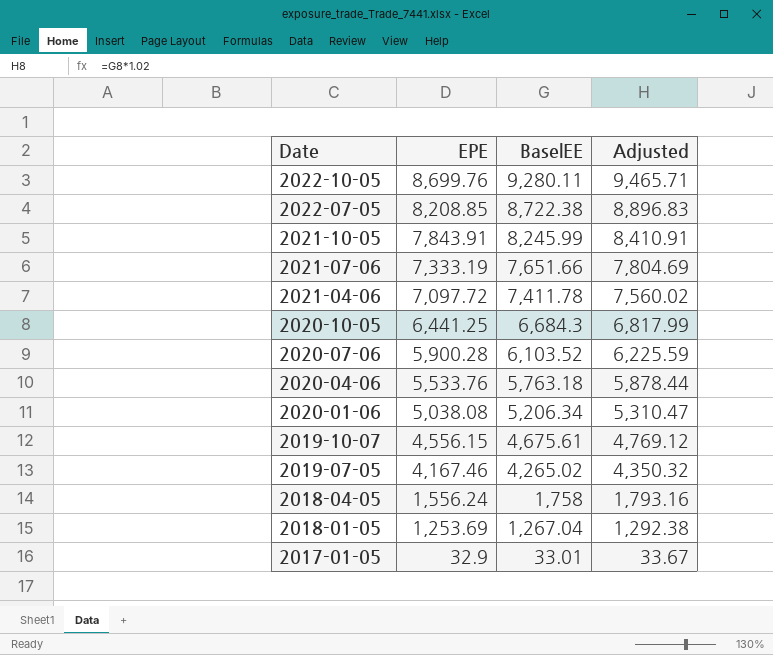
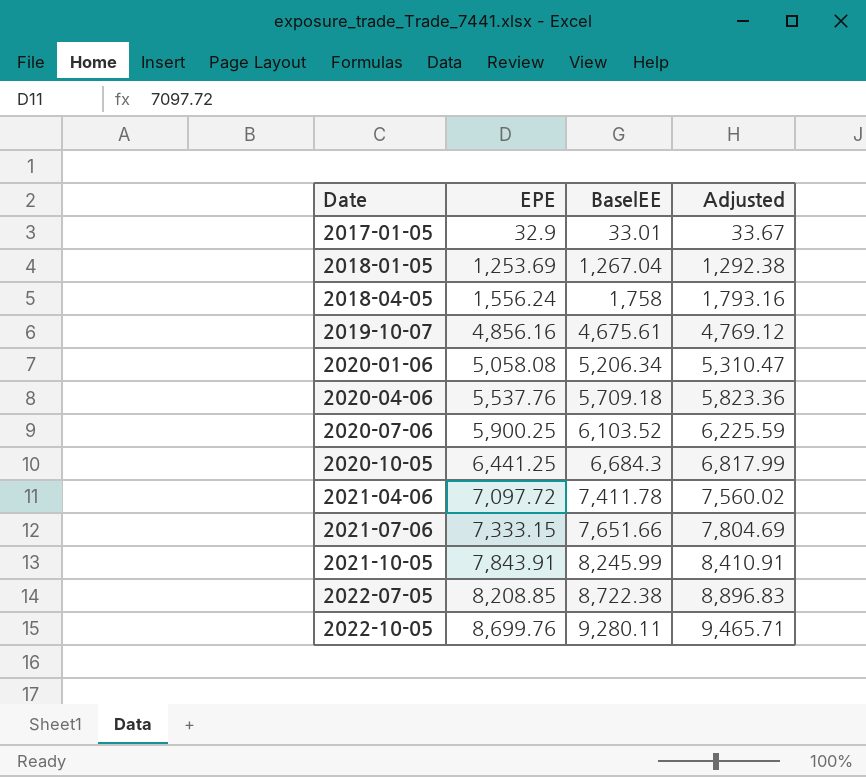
row order: Date descending -> Date ascending
row 2019-07-05: 4,167.46 | 4,265.02 | 4,350.32 -> none
2019-10-07 | EPE: 4,556.15 -> 4,856.16
2020-01-06 | EPE: 5,038.08 -> 5,058.08
2020-04-06 | EPE: 5,533.76 -> 5,537.76
2020-04-06 | BaselEE: 5,763.18 -> 5,709.18
2020-04-06 | Adjusted: 5,878.44 -> 5,823.36
2020-07-06 | EPE: 5,900.28 -> 5,900.25
2021-07-06 | EPE: 7,333.19 -> 7,333.15

